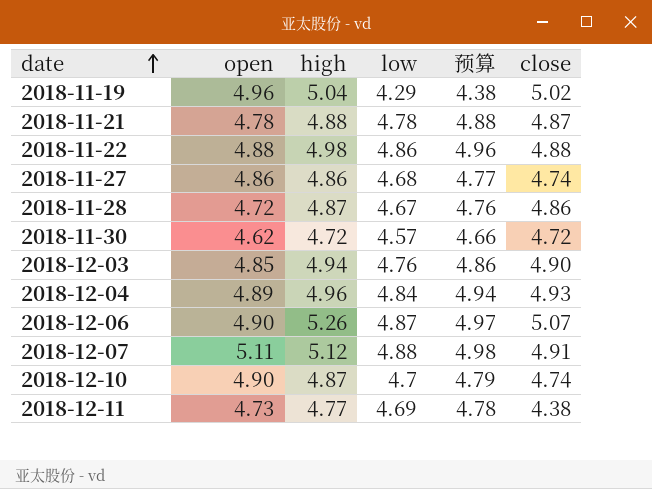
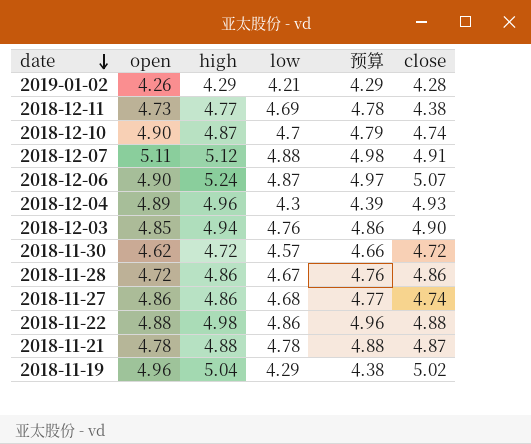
row order: date ascending -> date descending
row 2019-01-02: none -> 4.26 | 4.29 | 4.21 | 4.29 | 4.28
2018-12-06 | high: 5.26 -> 5.24
2018-12-04 | low: 4.84 -> 4.3
2018-12-04 | 预算: 4.94 -> 4.39
2018-11-28 | high: 4.87 -> 4.86

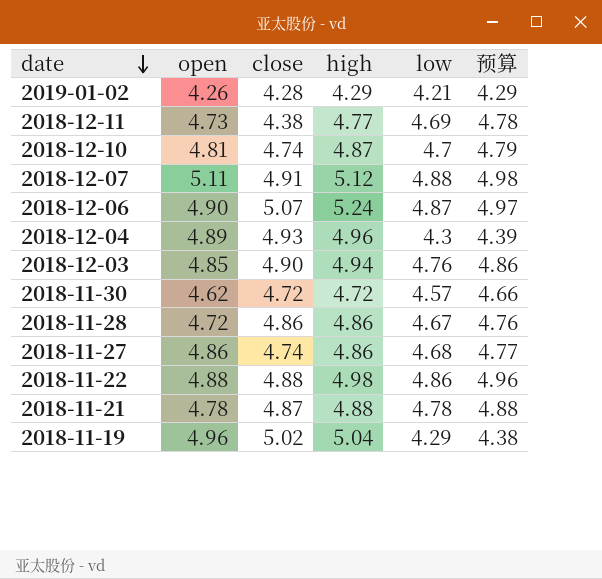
column close | position: 6 -> 3
2018-12-10 | open: 4.90 -> 4.81

